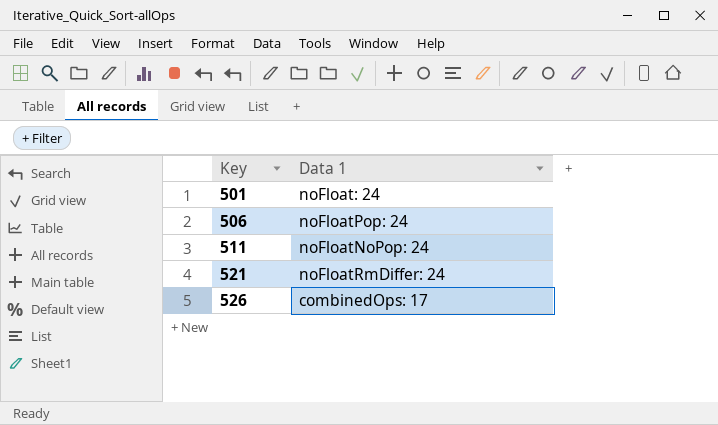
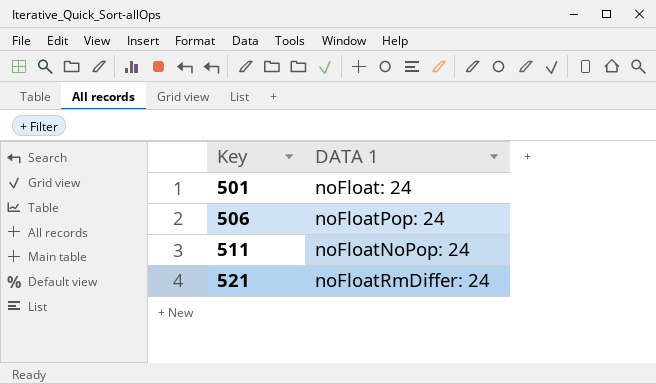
column name: Data 1 -> DATA 1
row 526: combinedOps: 17 -> none

